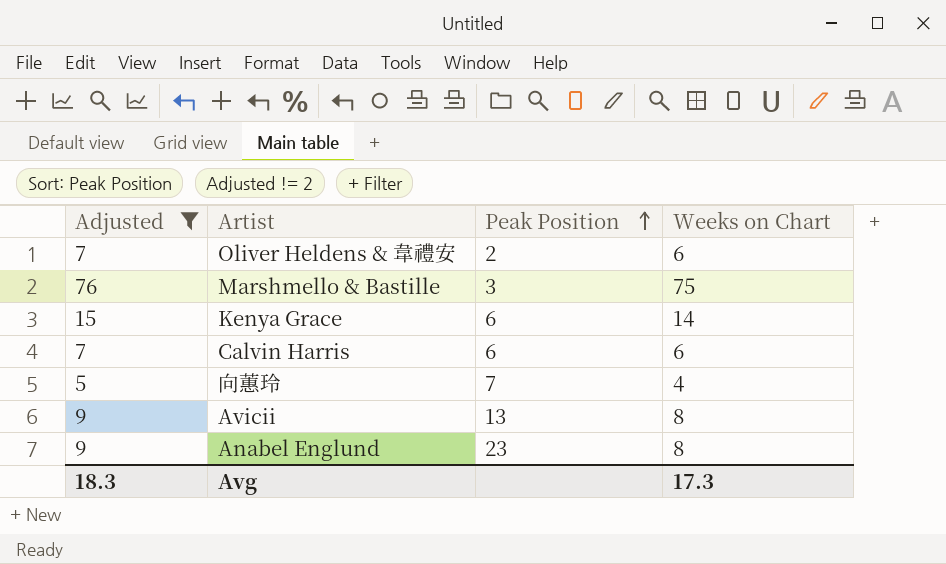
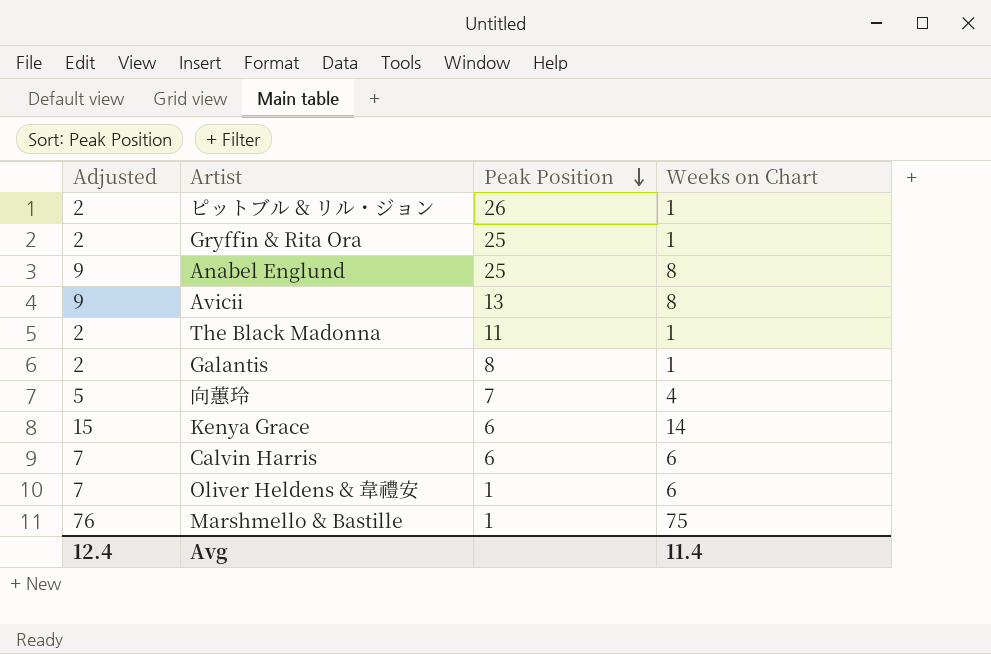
filter: Adjusted != 2 -> none
row order: Peak Position ascending -> Peak Position descending
Anabel Englund | Peak Position: 23 -> 25
Oliver Heldens & 韋禮安 | Peak Position: 2 -> 1
Marshmello & Bastille | Peak Position: 3 -> 1
Avg | Adjusted: 18.3 -> 12.4
Avg | Weeks on Chart: 17.3 -> 11.4

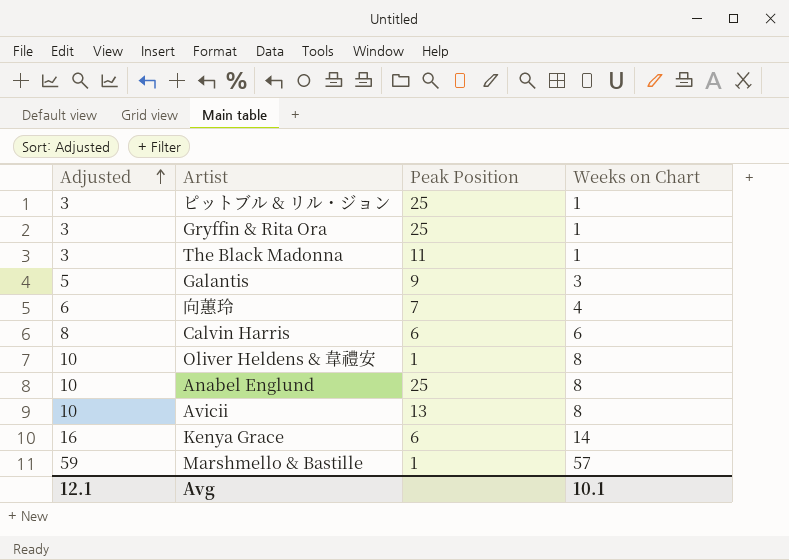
row order: Peak Position descending -> Adjusted ascending
column Adjusted | formula: [Weeks on Chart] + 1 -> [Weeks on Chart] + 2
ピットブル & リル・ジョン | Peak Position: 26 -> 25
Galantis | Peak Position: 8 -> 9
Galantis | Weeks on Chart: 1 -> 3
Oliver Heldens & 韋禮安 | Weeks on Chart: 6 -> 8
Marshmello & Bastille | Weeks on Chart: 75 -> 57
Avg | Adjusted: 12.4 -> 12.1
Avg | Weeks on Chart: 11.4 -> 10.1

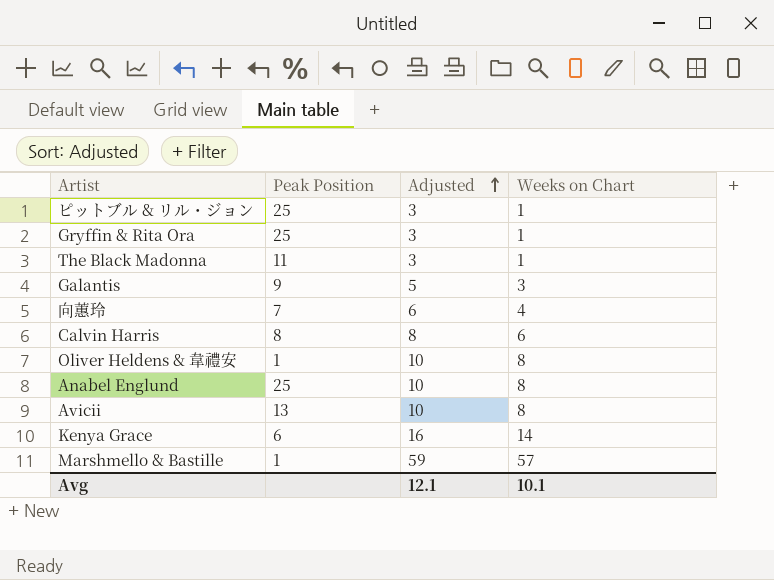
column Adjusted | position: 1 -> 3
Calvin Harris | Peak Position: 6 -> 8

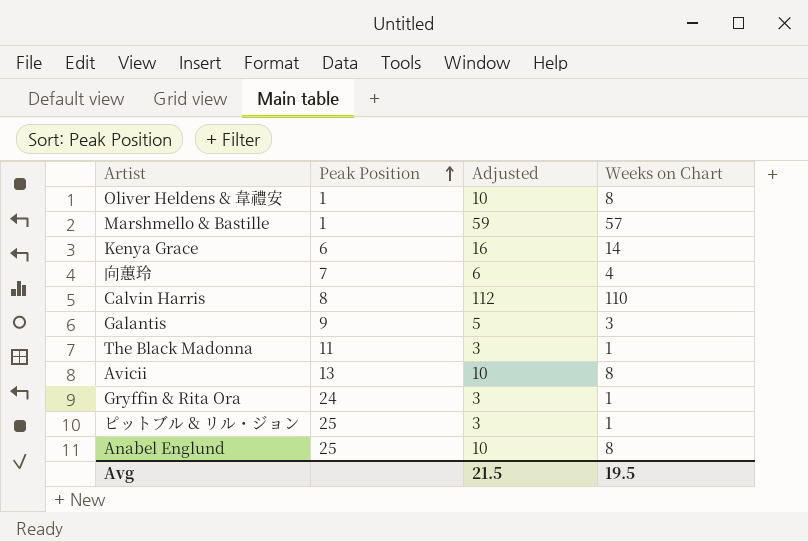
row order: Adjusted ascending -> Peak Position ascending
Calvin Harris | Adjusted: 8 -> 112
Calvin Harris | Weeks on Chart: 6 -> 110
Gryffin & Rita Ora | Peak Position: 25 -> 24
Avg | Adjusted: 12.1 -> 21.5
Avg | Weeks on Chart: 10.1 -> 19.5

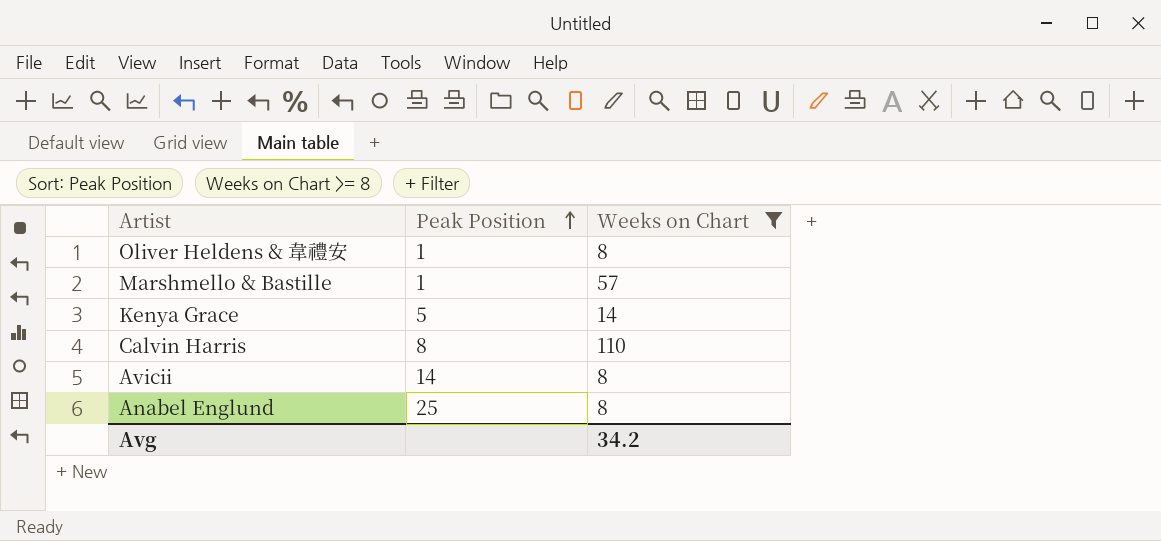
filter: none -> Weeks on Chart >= 8
column Adjusted | formula: [Weeks on Chart] + 2 -> none
Kenya Grace | Peak Position: 6 -> 5
Avicii | Peak Position: 13 -> 14
Avg | Weeks on Chart: 19.5 -> 34.2

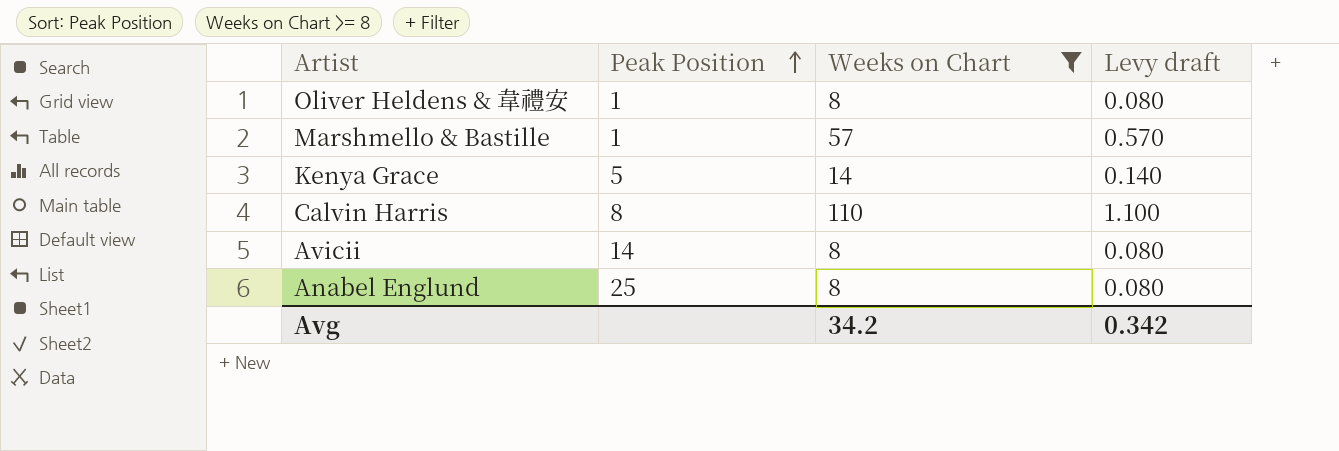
column Levy draft | formula: none -> [Weeks on Chart] * 0.01

